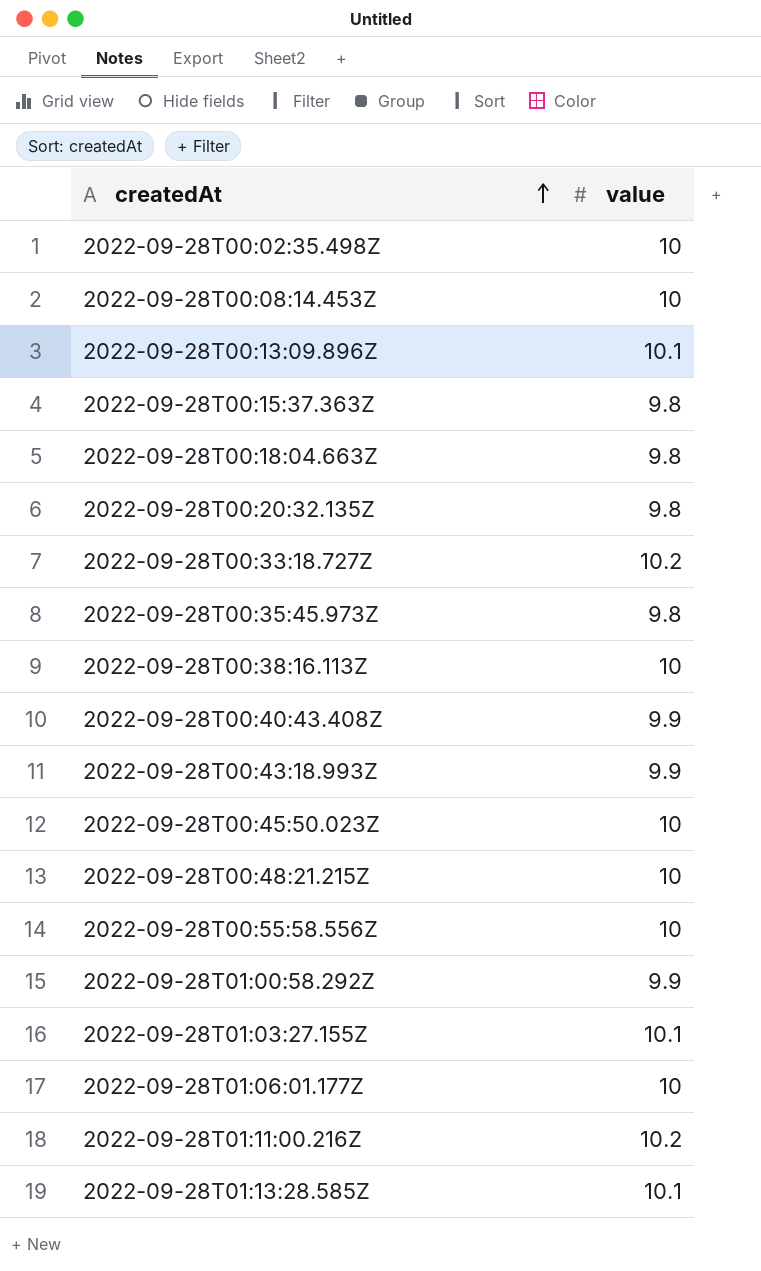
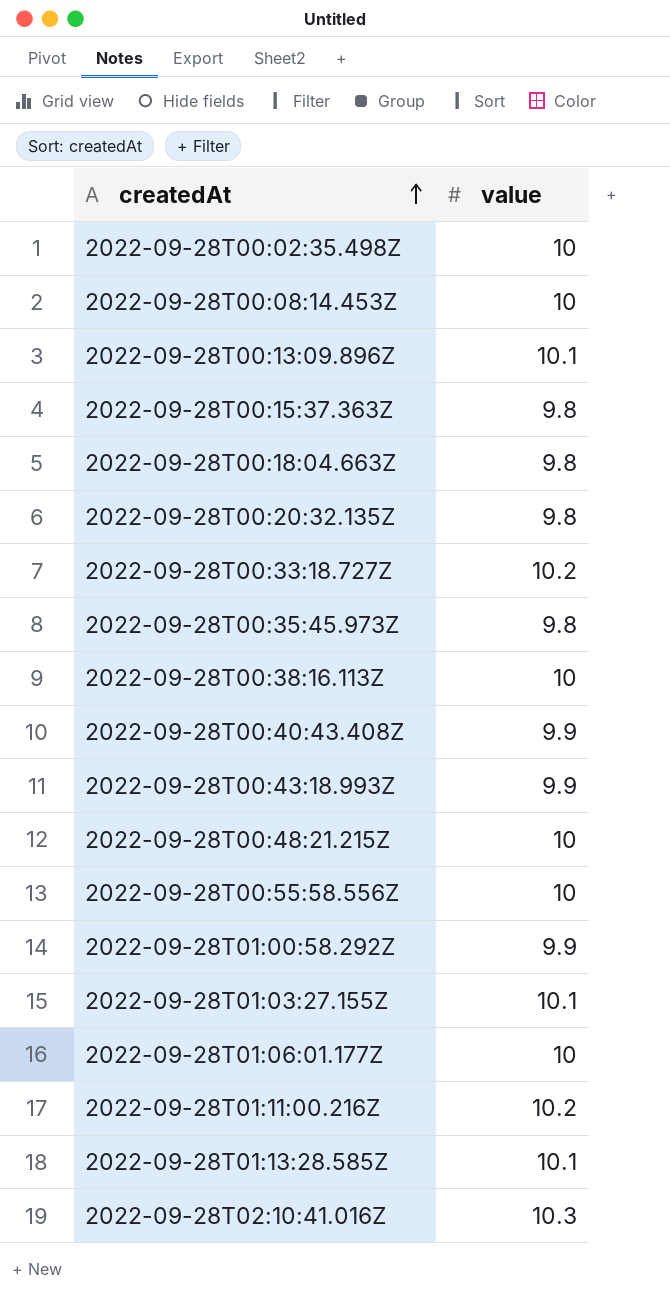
row 2022-09-28T00:45:50.023Z: 10 -> none
row 2022-09-28T02:10:41.016Z: none -> 10.3

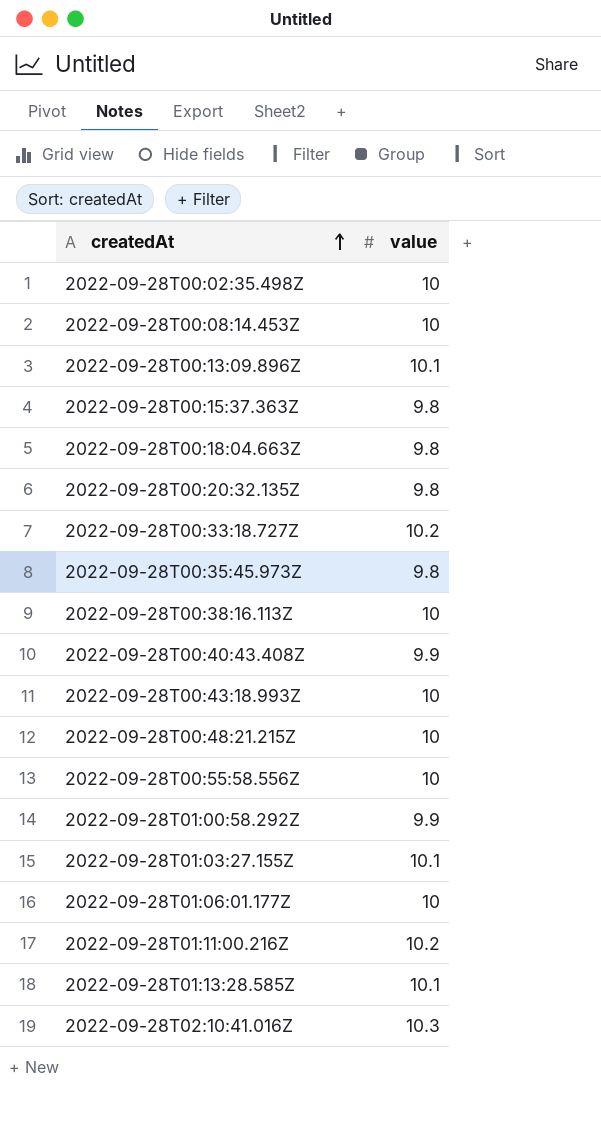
2022-09-28T00:43:18.993Z | value: 9.9 -> 10

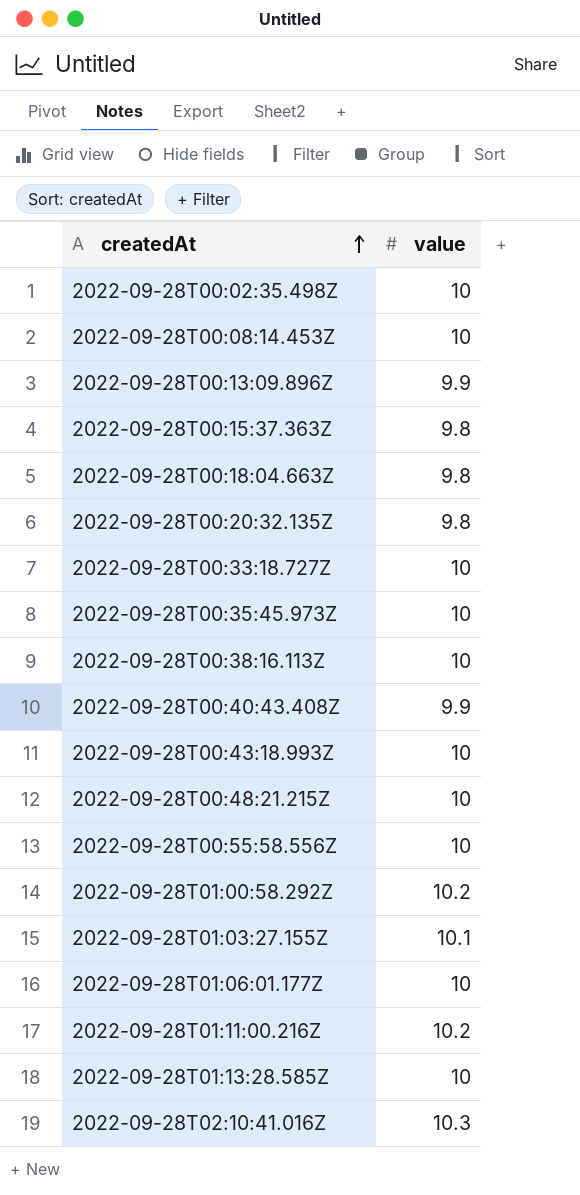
2022-09-28T00:13:09.896Z | value: 10.1 -> 9.9
2022-09-28T00:33:18.727Z | value: 10.2 -> 10
2022-09-28T00:35:45.973Z | value: 9.8 -> 10
2022-09-28T01:00:58.292Z | value: 9.9 -> 10.2
2022-09-28T01:13:28.585Z | value: 10.1 -> 10

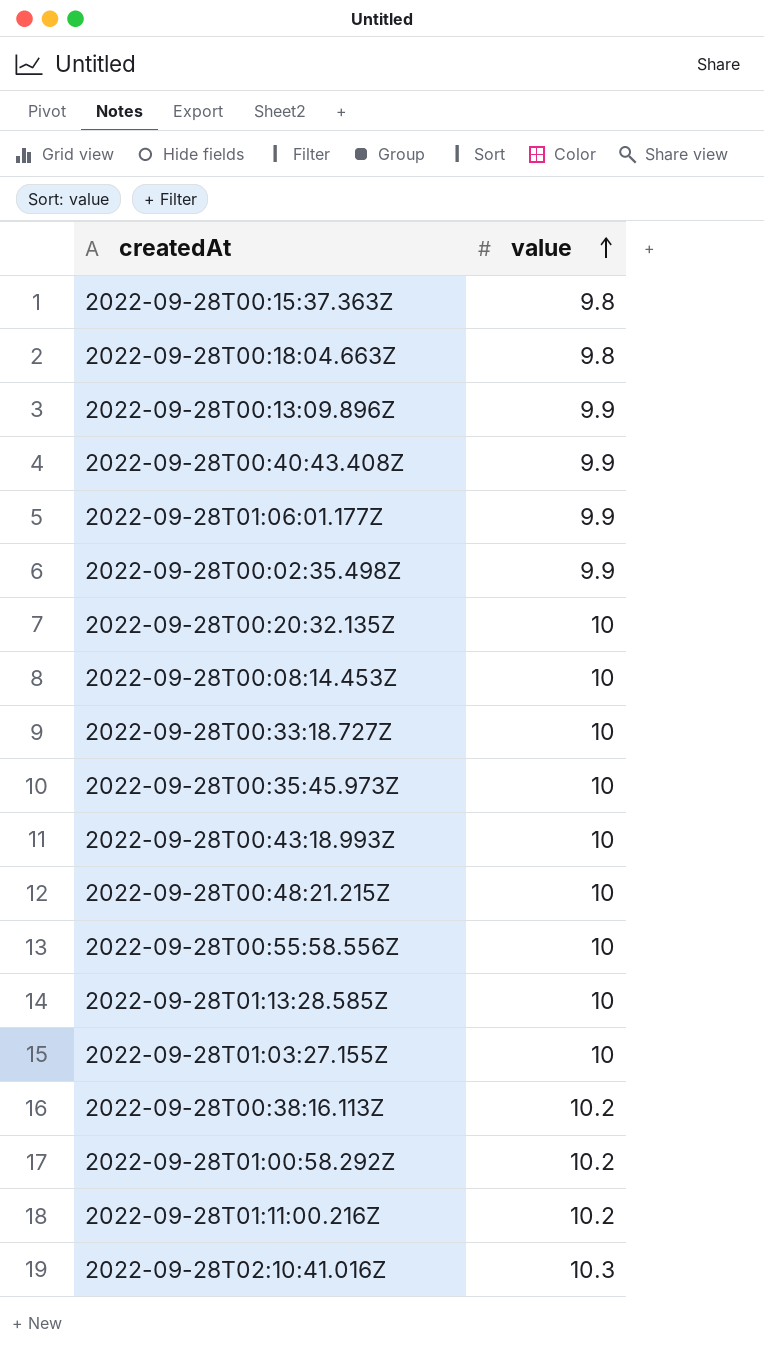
row order: createdAt ascending -> value ascending
2022-09-28T01:06:01.177Z | value: 10 -> 9.9
2022-09-28T00:02:35.498Z | value: 10 -> 9.9
2022-09-28T00:20:32.135Z | value: 9.8 -> 10
2022-09-28T01:03:27.155Z | value: 10.1 -> 10
2022-09-28T00:38:16.113Z | value: 10 -> 10.2

